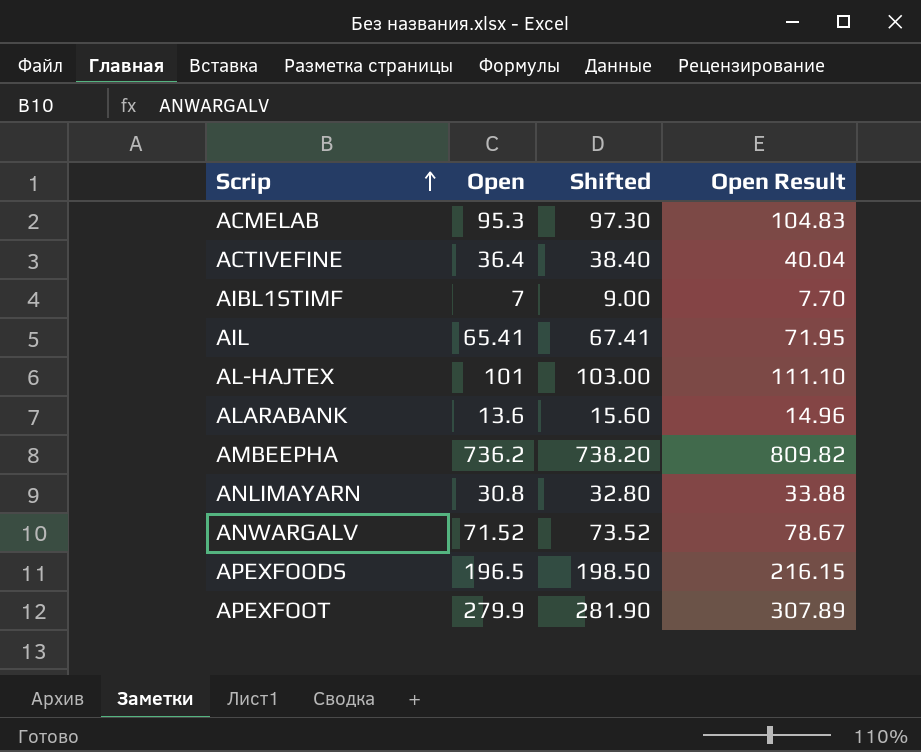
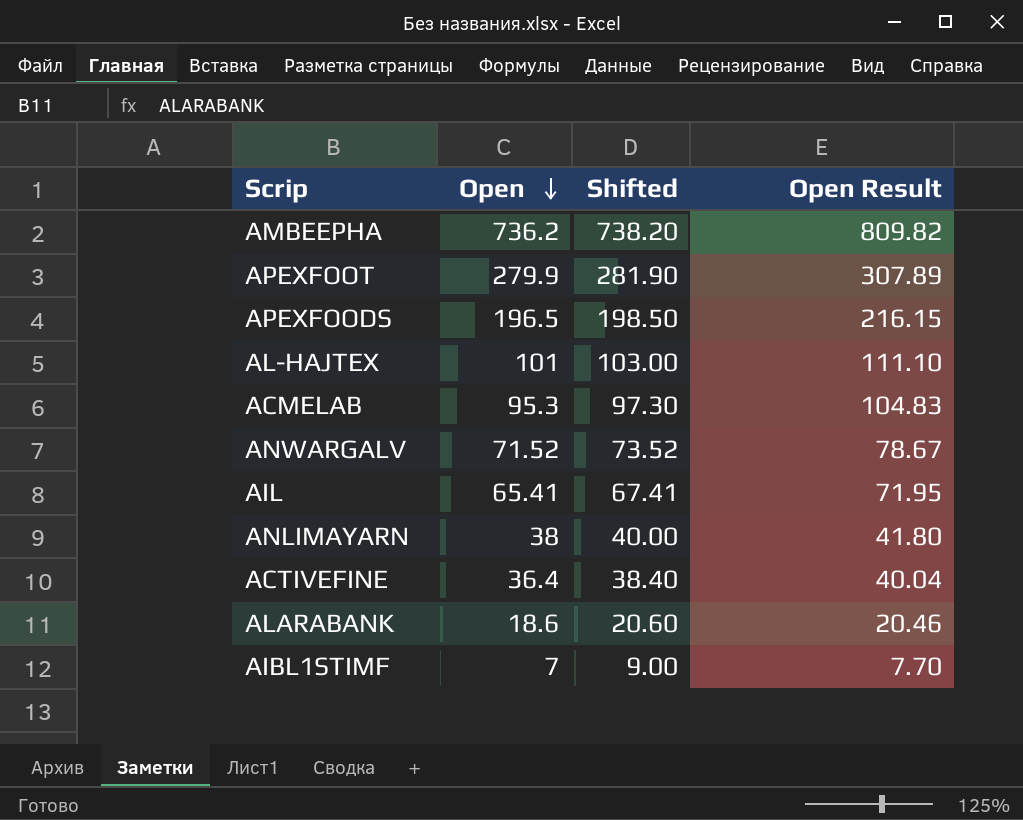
row order: Scrip ascending -> Open descending
ANLIMAYARN | Open: 30.8 -> 38
ANLIMAYARN | Shifted: 32.80 -> 40.00
ANLIMAYARN | Open Result: 33.88 -> 41.80
ALARABANK | Open: 13.6 -> 18.6
ALARABANK | Shifted: 15.60 -> 20.60
ALARABANK | Open Result: 14.96 -> 20.46

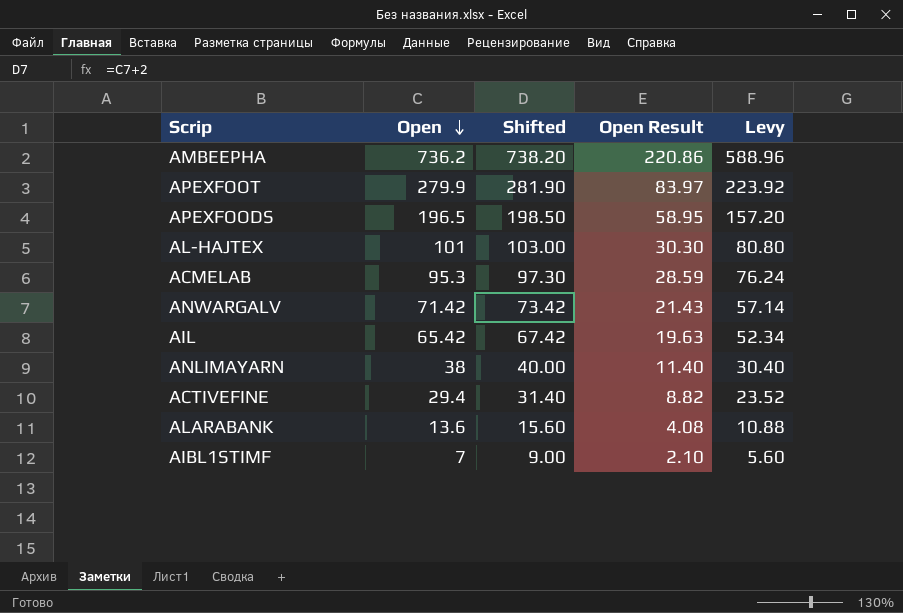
column Open Result | formula: [Open] * 1.1 -> [Open] * 0.3
column Levy | formula: none -> [Open] * 0.8
ANWARGALV | Open: 71.52 -> 71.42
ANWARGALV | Shifted: 73.52 -> 73.42
AIL | Open: 65.41 -> 65.42
AIL | Shifted: 67.41 -> 67.42
ACTIVEFINE | Open: 36.4 -> 29.4
ACTIVEFINE | Shifted: 38.40 -> 31.40
ALARABANK | Open: 18.6 -> 13.6
ALARABANK | Shifted: 20.60 -> 15.60

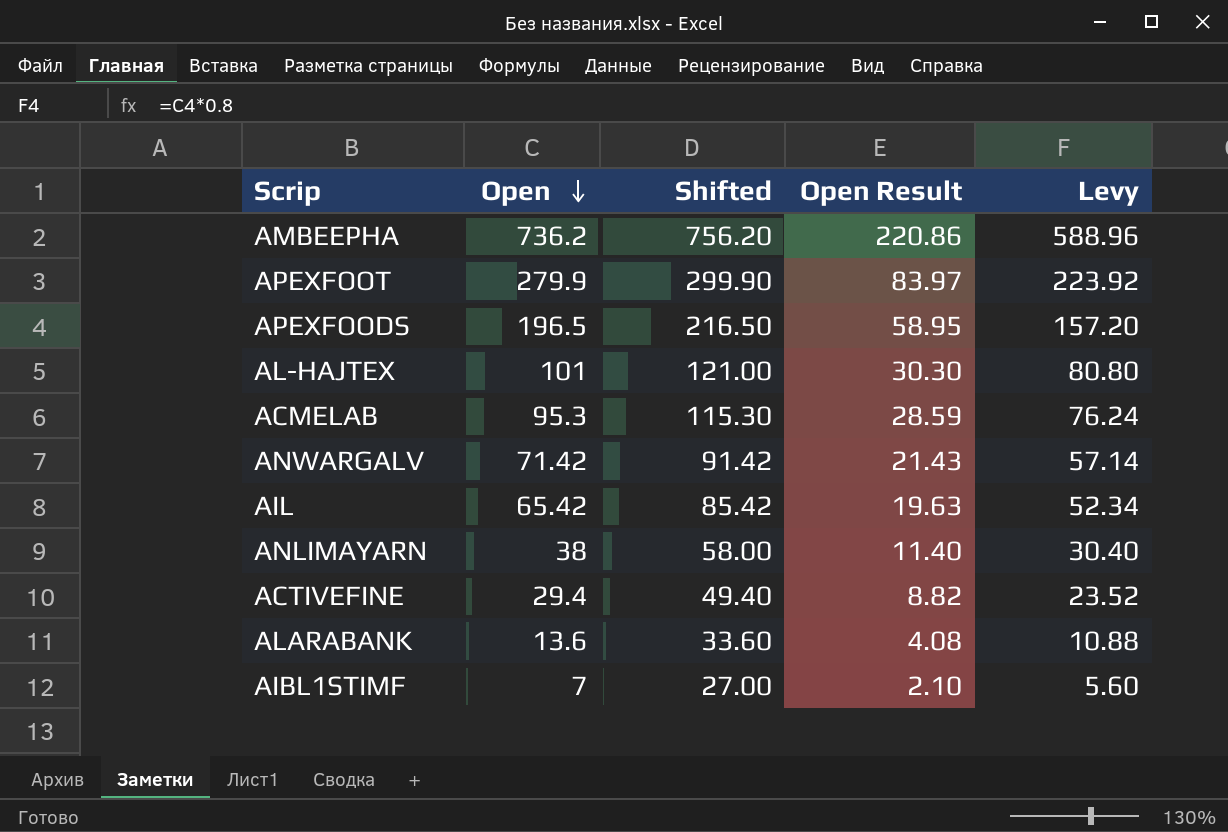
column Shifted | formula: [Open] + 2 -> [Open] + 20

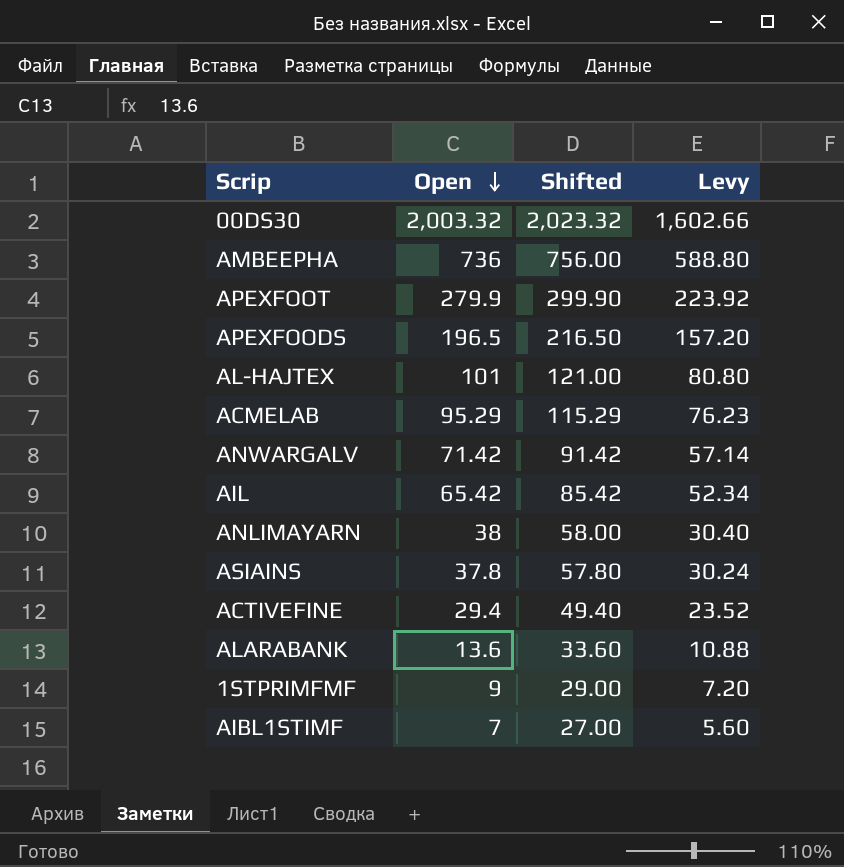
column Open Result | formula: [Open] * 0.3 -> none
row 00DS30: none -> 2,003.32 | 2,023.32 | 1,602.66
AMBEEPHA | Open: 736.2 -> 736
AMBEEPHA | Shifted: 756.20 -> 756.00
AMBEEPHA | Levy: 588.96 -> 588.80
ACMELAB | Open: 95.3 -> 95.29
ACMELAB | Shifted: 115.30 -> 115.29
ACMELAB | Levy: 76.24 -> 76.23
row ASIAINS: none -> 37.8 | 57.80 | 30.24
row 1STPRIMFMF: none -> 9 | 29.00 | 7.20

